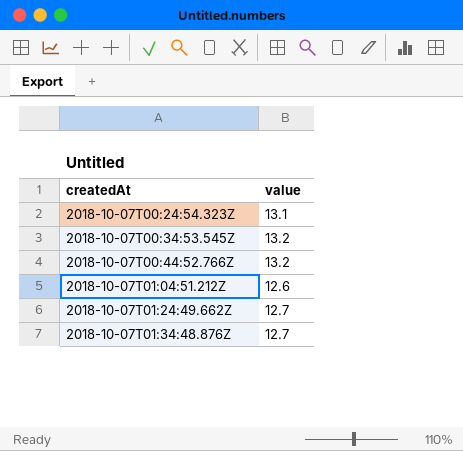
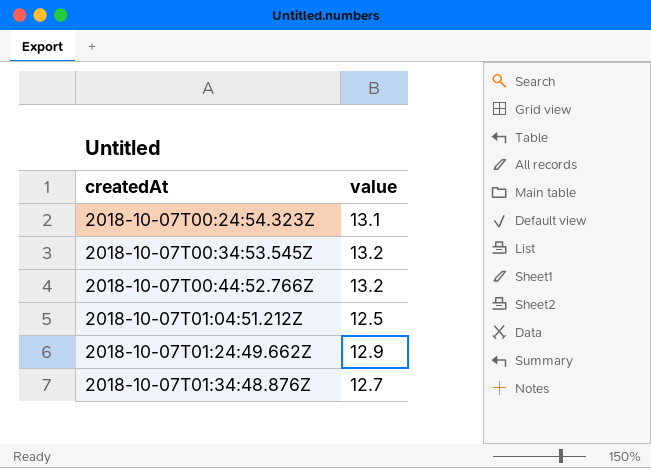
2018-10-07T01:04:51.212Z | value: 12.6 -> 12.5
2018-10-07T01:24:49.662Z | value: 12.7 -> 12.9

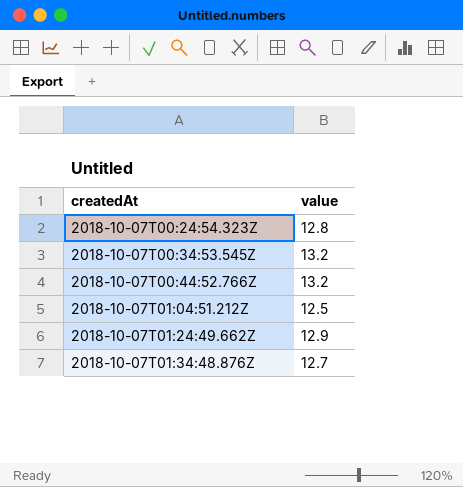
2018-10-07T00:24:54.323Z | value: 13.1 -> 12.8

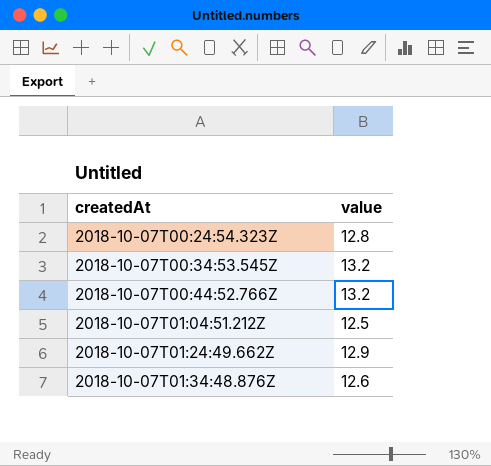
2018-10-07T01:34:48.876Z | value: 12.7 -> 12.6

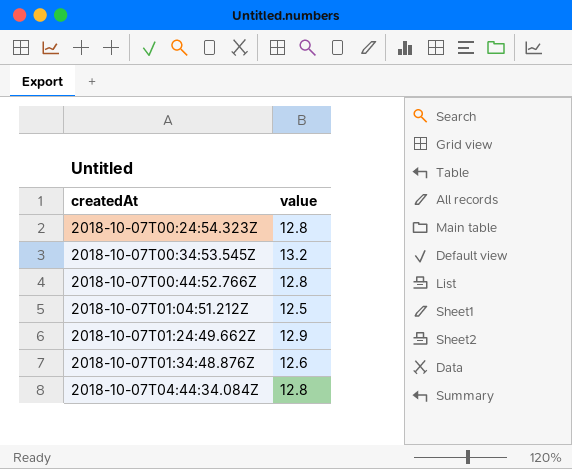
2018-10-07T00:44:52.766Z | value: 13.2 -> 12.8
row 2018-10-07T04:44:34.084Z: none -> 12.8

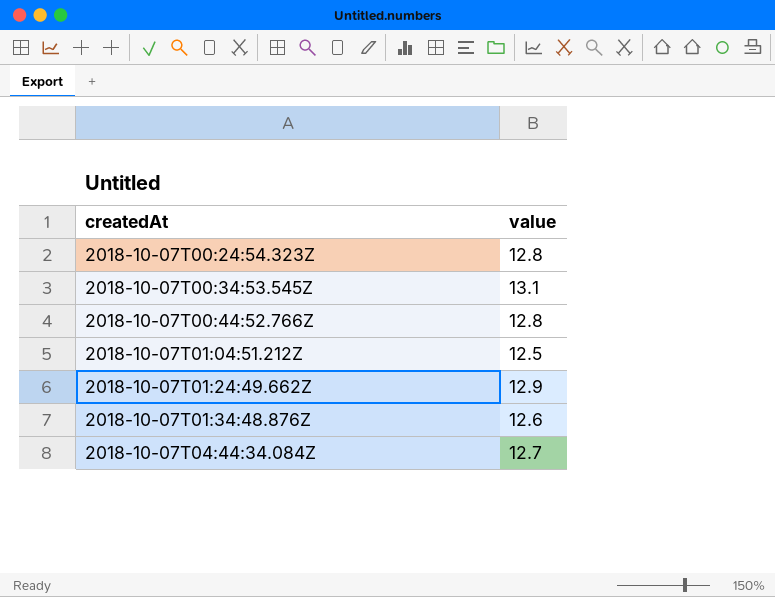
2018-10-07T00:34:53.545Z | value: 13.2 -> 13.1
2018-10-07T04:44:34.084Z | value: 12.8 -> 12.7

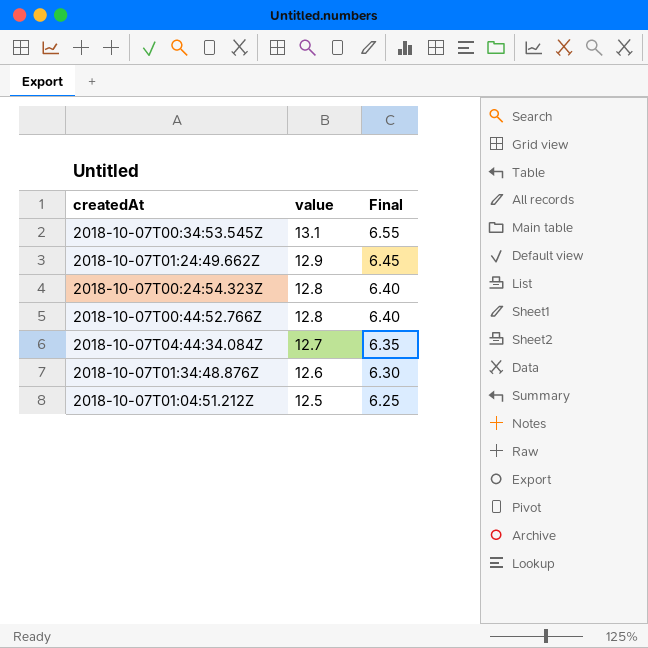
row order: createdAt ascending -> value descending
column Final | formula: none -> [value] * 0.5

